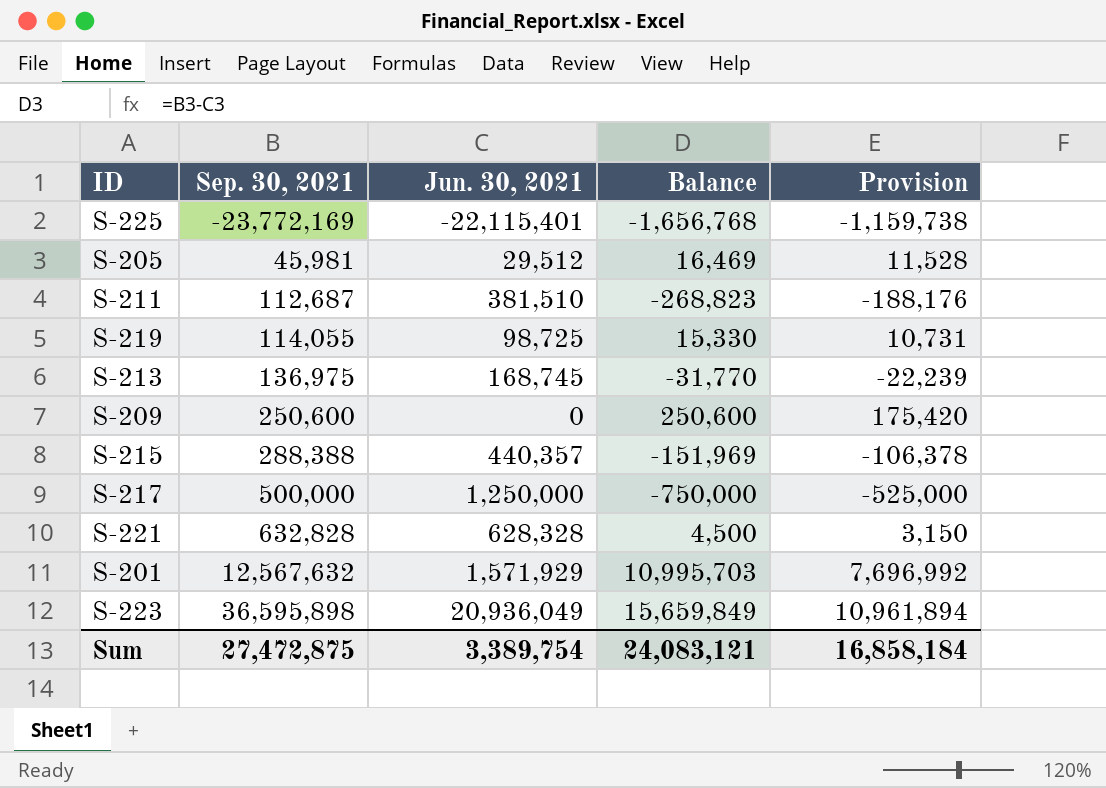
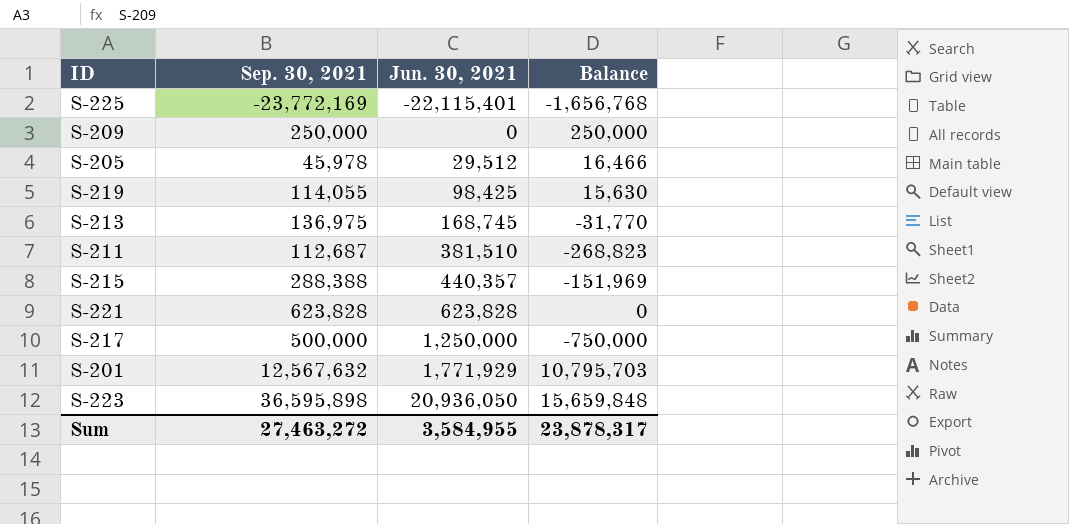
row order: Sep. 30, 2021 ascending -> Jun. 30, 2021 ascending
column Provision | formula: [Balance] * 0.7 -> none
S-209 | Sep. 30, 2021: 250,600 -> 250,000
S-209 | Balance: 250,600 -> 250,000
S-205 | Sep. 30, 2021: 45,981 -> 45,978
S-205 | Balance: 16,469 -> 16,466
S-219 | Jun. 30, 2021: 98,725 -> 98,425
S-219 | Balance: 15,330 -> 15,630
S-221 | Sep. 30, 2021: 632,828 -> 623,828
S-221 | Jun. 30, 2021: 628,328 -> 623,828
S-221 | Balance: 4,500 -> 0
S-201 | Jun. 30, 2021: 1,571,929 -> 1,771,929
S-201 | Balance: 10,995,703 -> 10,795,703
S-223 | Jun. 30, 2021: 20,936,049 -> 20,936,050
S-223 | Balance: 15,659,849 -> 15,659,848
Sum | Sep. 30, 2021: 27,472,875 -> 27,463,272
Sum | Jun. 30, 2021: 3,389,754 -> 3,584,955
Sum | Balance: 24,083,121 -> 23,878,317

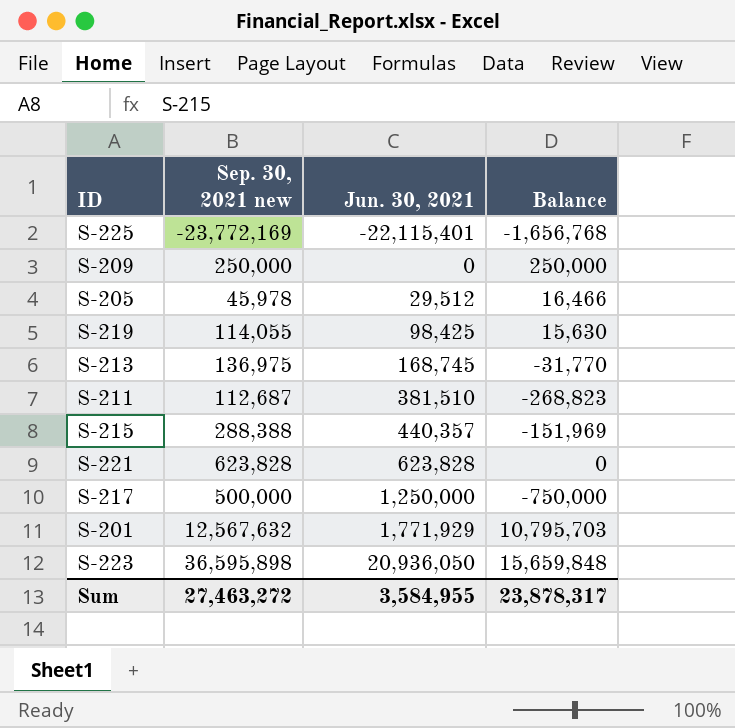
column name: Sep. 30, 2021 -> Sep. 30, 2021 new

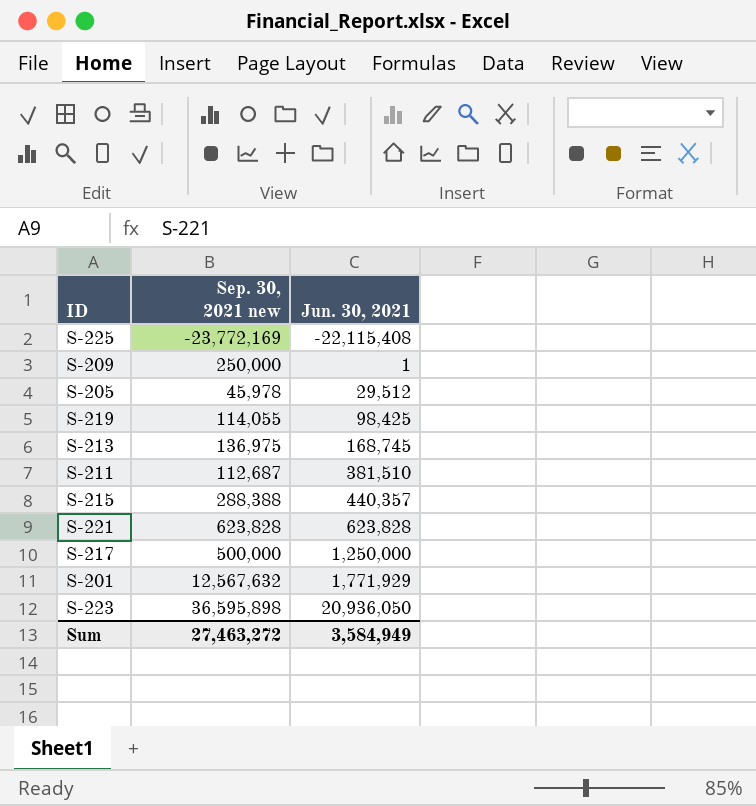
column Balance | formula: [Sep. 30, 2021 new] - [Jun. 30, 2021] -> none
S-225 | Jun. 30, 2021: -22,115,401 -> -22,115,408
S-209 | Jun. 30, 2021: 0 -> 1
Sum | Jun. 30, 2021: 3,584,955 -> 3,584,949

